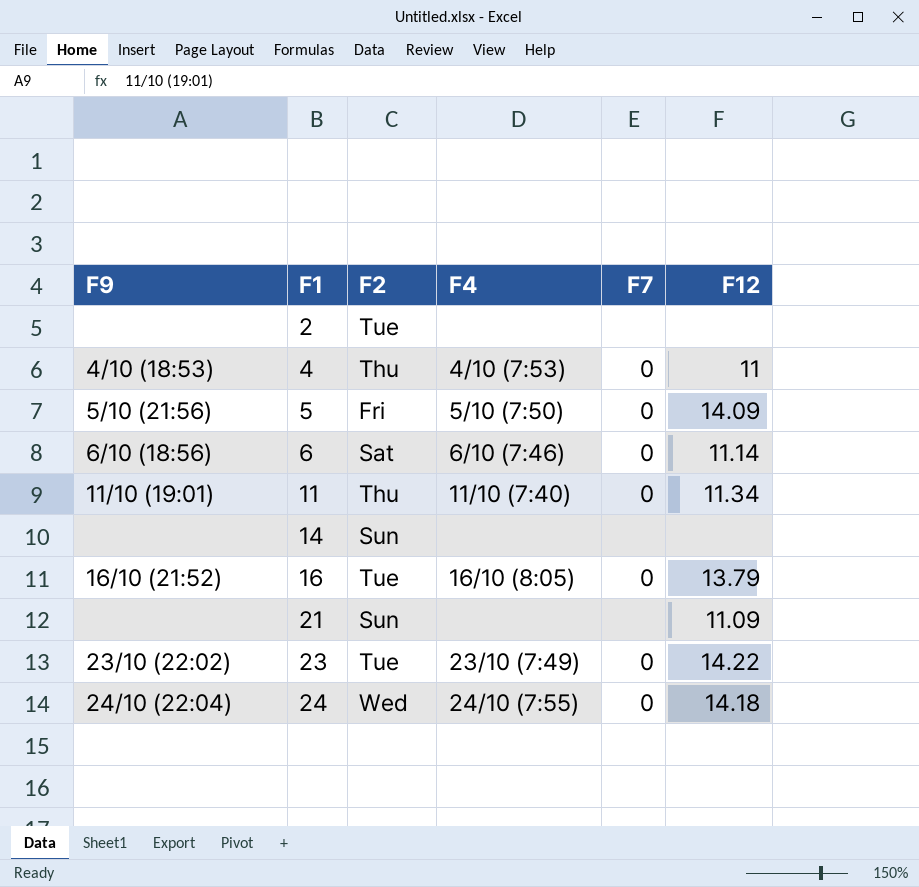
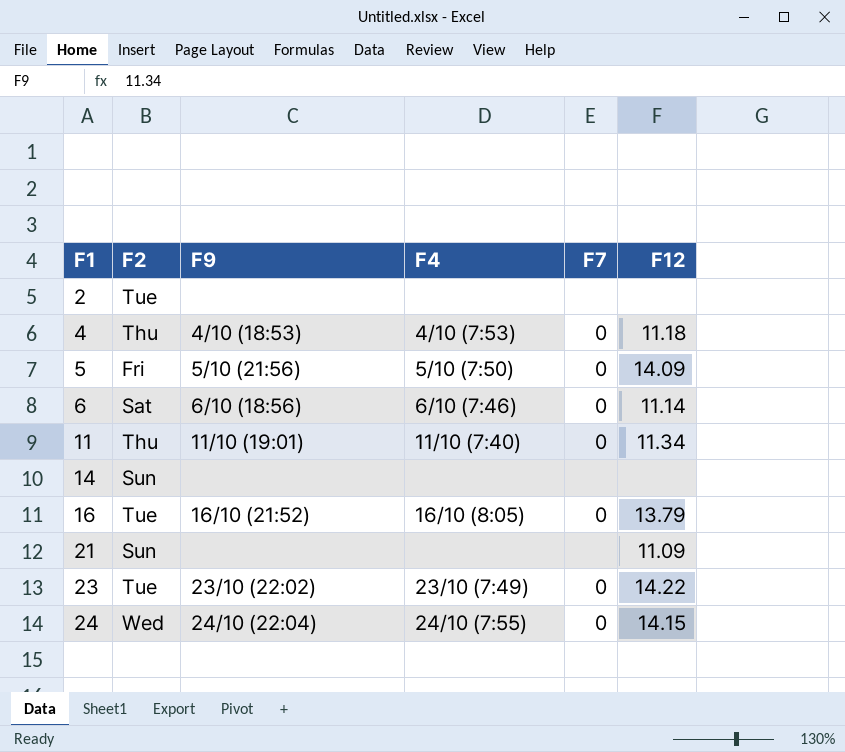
column F9 | position: 1 -> 3
4 | F12: 11 -> 11.18
24 | F12: 14.18 -> 14.15

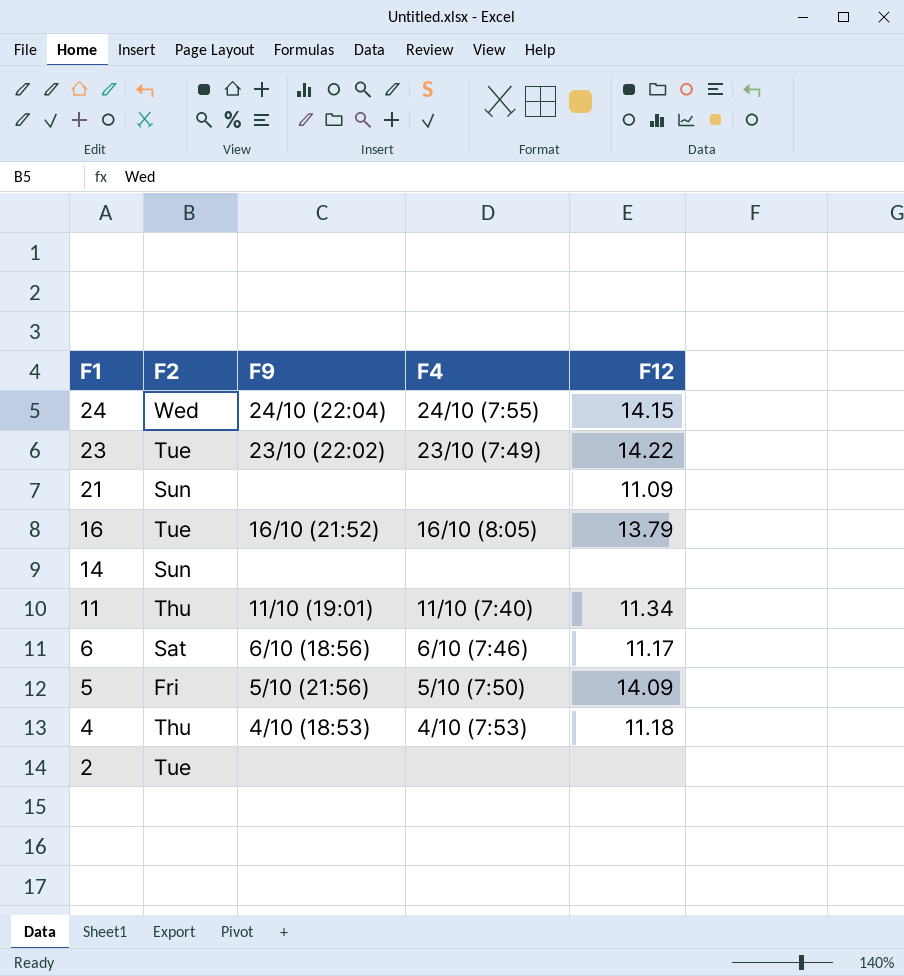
row order: F1 ascending -> F1 descending
column F7 | position: 5 -> none
6 | F12: 11.14 -> 11.17

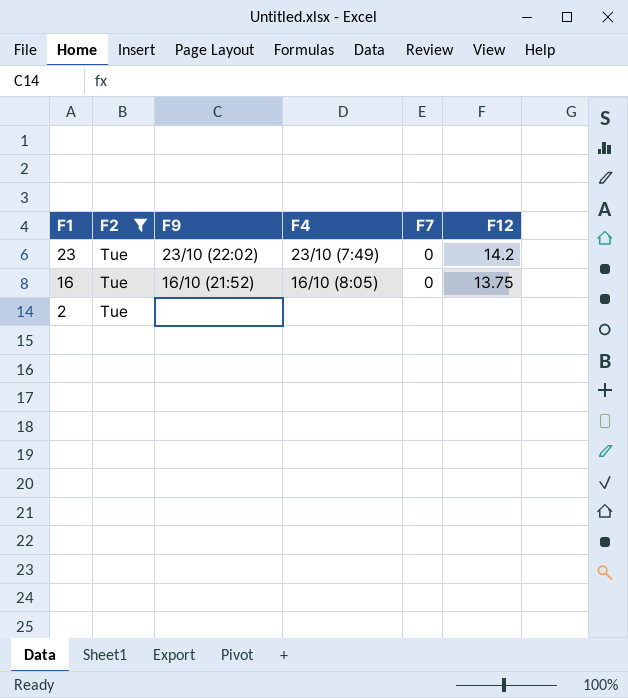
filter: none -> F2 = Tue
column F7 | position: none -> 5
23 | F12: 14.22 -> 14.2
16 | F12: 13.79 -> 13.75

